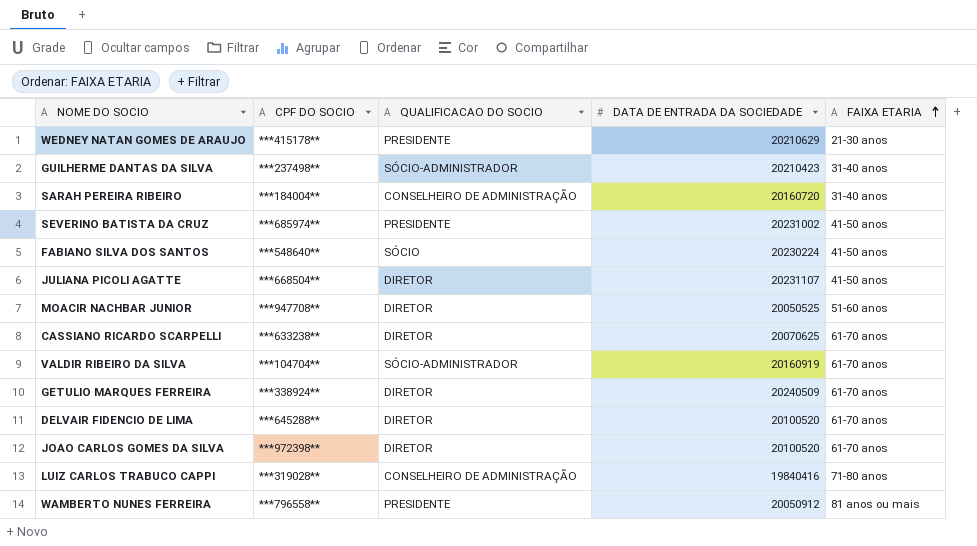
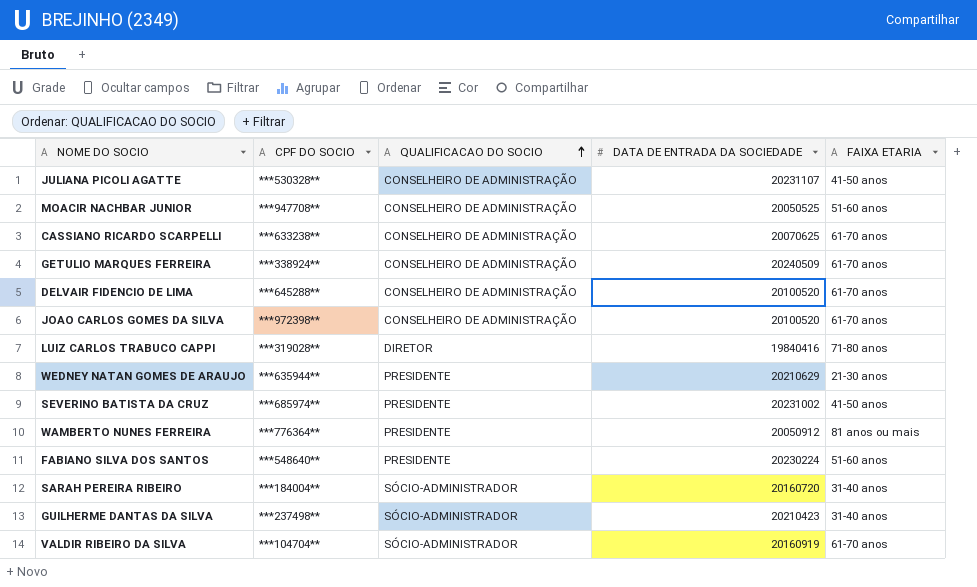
row order: FAIXA ETARIA ascending -> QUALIFICACAO DO SOCIO ascending
JULIANA PICOLI AGATTE | CPF DO SOCIO: ***668504** -> ***530328**
JULIANA PICOLI AGATTE | QUALIFICACAO DO SOCIO: DIRETOR -> CONSELHEIRO DE ADMINISTRAÇÃO
MOACIR NACHBAR JUNIOR | QUALIFICACAO DO SOCIO: DIRETOR -> CONSELHEIRO DE ADMINISTRAÇÃO
CASSIANO RICARDO SCARPELLI | QUALIFICACAO DO SOCIO: DIRETOR -> CONSELHEIRO DE ADMINISTRAÇÃO
GETULIO MARQUES FERREIRA | QUALIFICACAO DO SOCIO: DIRETOR -> CONSELHEIRO DE ADMINISTRAÇÃO
DELVAIR FIDENCIO DE LIMA | QUALIFICACAO DO SOCIO: DIRETOR -> CONSELHEIRO DE ADMINISTRAÇÃO
JOAO CARLOS GOMES DA SILVA | QUALIFICACAO DO SOCIO: DIRETOR -> CONSELHEIRO DE ADMINISTRAÇÃO
LUIZ CARLOS TRABUCO CAPPI | QUALIFICACAO DO SOCIO: CONSELHEIRO DE ADMINISTRAÇÃO -> DIRETOR
WEDNEY NATAN GOMES DE ARAUJO | CPF DO SOCIO: ***415178** -> ***635944**
WAMBERTO NUNES FERREIRA | CPF DO SOCIO: ***796558** -> ***776364**
FABIANO SILVA DOS SANTOS | QUALIFICACAO DO SOCIO: SÓCIO -> PRESIDENTE
FABIANO SILVA DOS SANTOS | FAIXA ETARIA: 41-50 anos -> 51-60 anos
SARAH PEREIRA RIBEIRO | QUALIFICACAO DO SOCIO: CONSELHEIRO DE ADMINISTRAÇÃO -> SÓCIO-ADMINISTRADOR

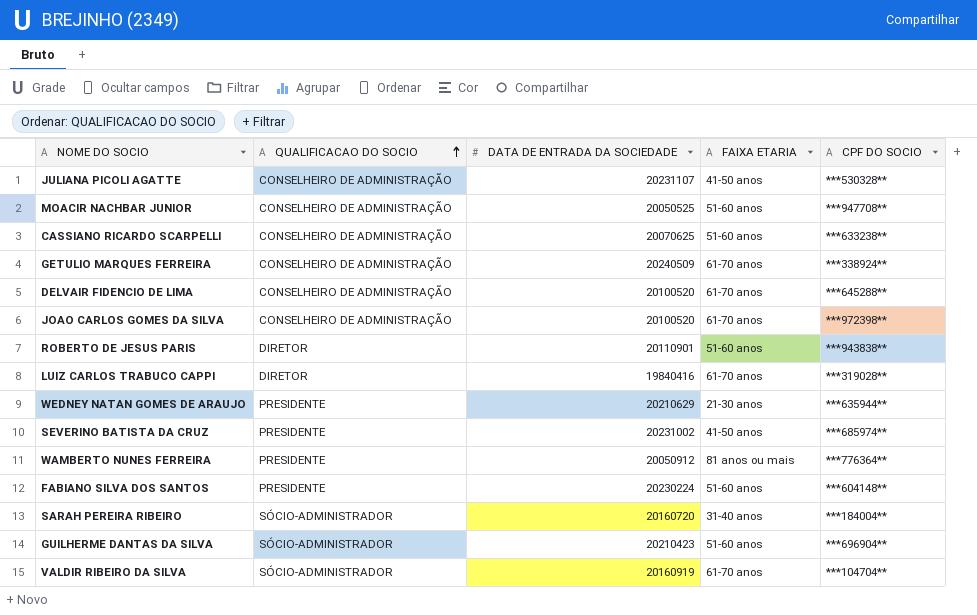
column CPF DO SOCIO | position: 2 -> 5
CASSIANO RICARDO SCARPELLI | FAIXA ETARIA: 61-70 anos -> 51-60 anos
row ROBERTO DE JESUS PARIS: none -> DIRETOR | 20110901 | 51-60 anos | ***943838**
LUIZ CARLOS TRABUCO CAPPI | FAIXA ETARIA: 71-80 anos -> 61-70 anos
FABIANO SILVA DOS SANTOS | CPF DO SOCIO: ***548640** -> ***604148**
GUILHERME DANTAS DA SILVA | FAIXA ETARIA: 31-40 anos -> 51-60 anos
GUILHERME DANTAS DA SILVA | CPF DO SOCIO: ***237498** -> ***696904**

